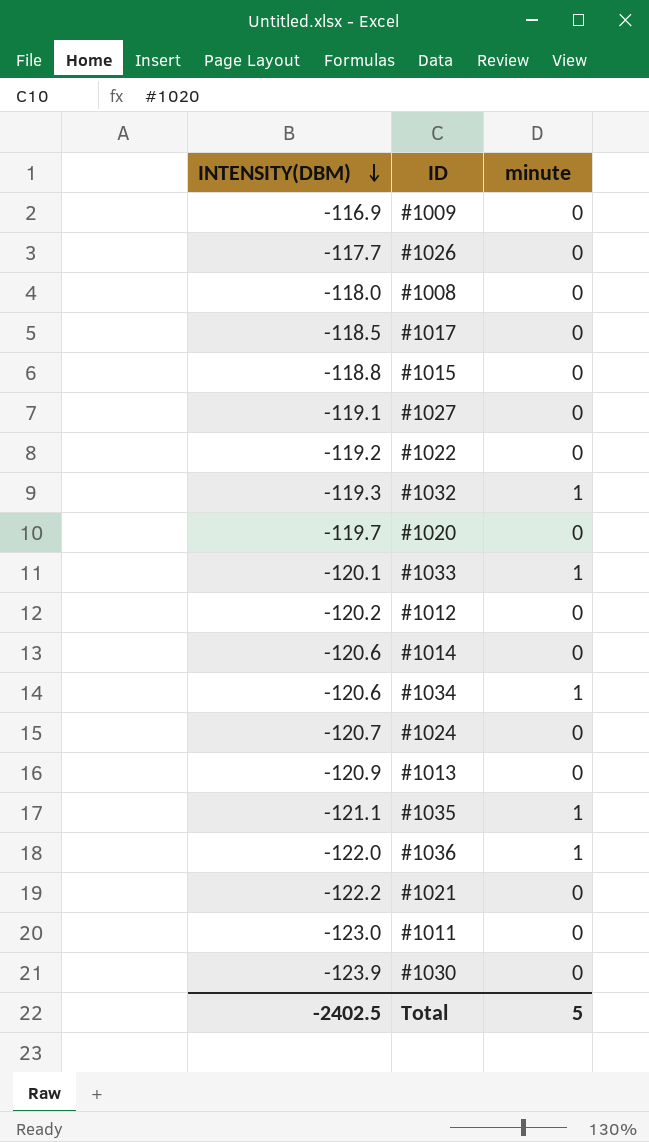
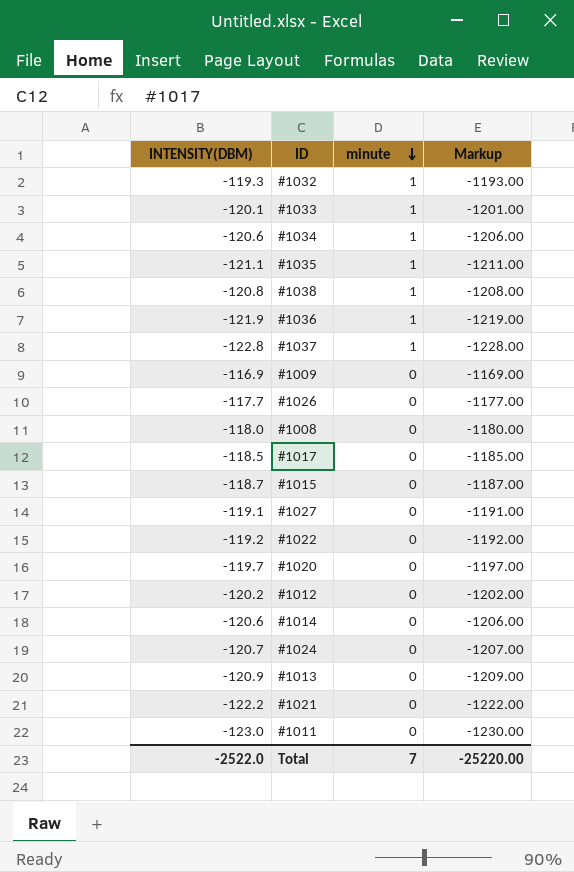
row order: INTENSITY(DBM) descending -> minute descending
column Markup | formula: none -> [INTENSITY(DBM)] * 10
row #1030: -123.9 | 0 -> none
row #1038: none -> -120.8 | 1 | -1208.00
#1036 | INTENSITY(DBM): -122.0 -> -121.9
row #1037: none -> -122.8 | 1 | -1228.00
#1015 | INTENSITY(DBM): -118.8 -> -118.7
Total | INTENSITY(DBM): -2402.5 -> -2522.0
Total | minute: 5 -> 7

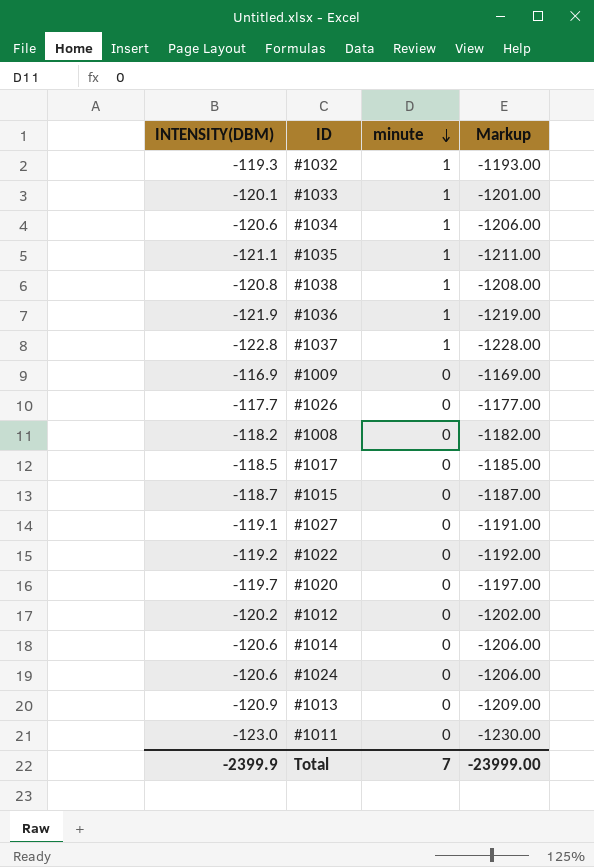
row #1021: -122.2 | 0 | -1222.00 -> none
#1008 | INTENSITY(DBM): -118.0 -> -118.2
#1008 | Markup: -1180.00 -> -1182.00
#1024 | INTENSITY(DBM): -120.7 -> -120.6
#1024 | Markup: -1207.00 -> -1206.00
Total | INTENSITY(DBM): -2522.0 -> -2399.9
Total | Markup: -25220.00 -> -23999.00

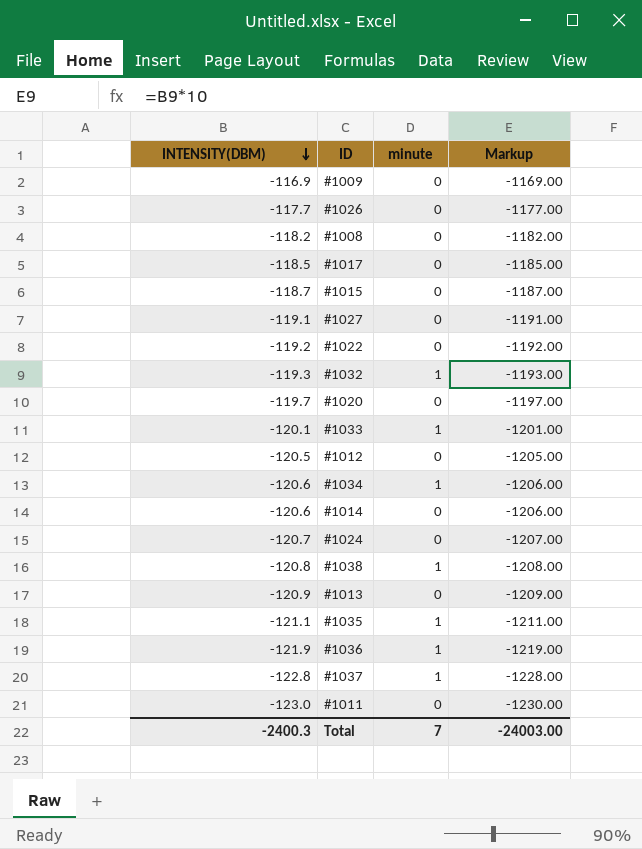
row order: minute descending -> INTENSITY(DBM) descending
#1012 | INTENSITY(DBM): -120.2 -> -120.5
#1012 | Markup: -1202.00 -> -1205.00
#1024 | INTENSITY(DBM): -120.6 -> -120.7
#1024 | Markup: -1206.00 -> -1207.00
Total | INTENSITY(DBM): -2399.9 -> -2400.3
Total | Markup: -23999.00 -> -24003.00

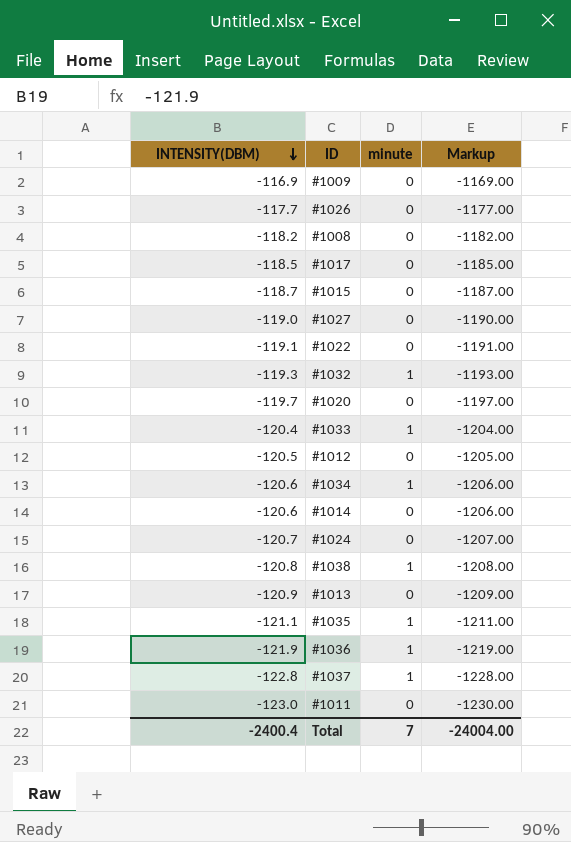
#1027 | INTENSITY(DBM): -119.1 -> -119.0
#1027 | Markup: -1191.00 -> -1190.00
#1022 | INTENSITY(DBM): -119.2 -> -119.1
#1022 | Markup: -1192.00 -> -1191.00
#1033 | INTENSITY(DBM): -120.1 -> -120.4
#1033 | Markup: -1201.00 -> -1204.00
Total | INTENSITY(DBM): -2400.3 -> -2400.4
Total | Markup: -24003.00 -> -24004.00

